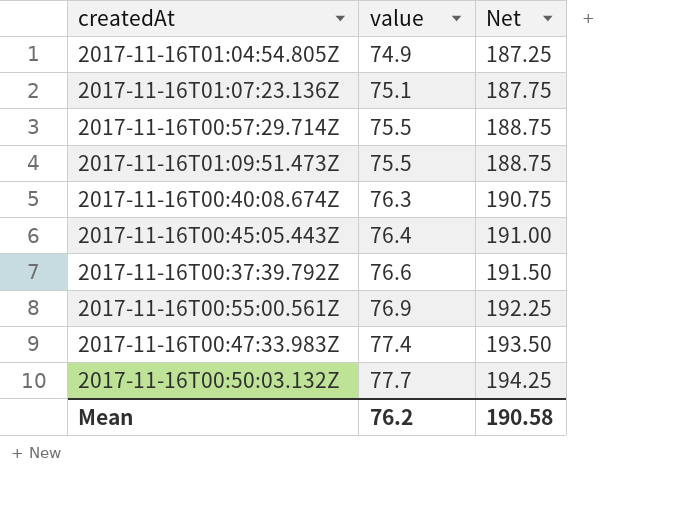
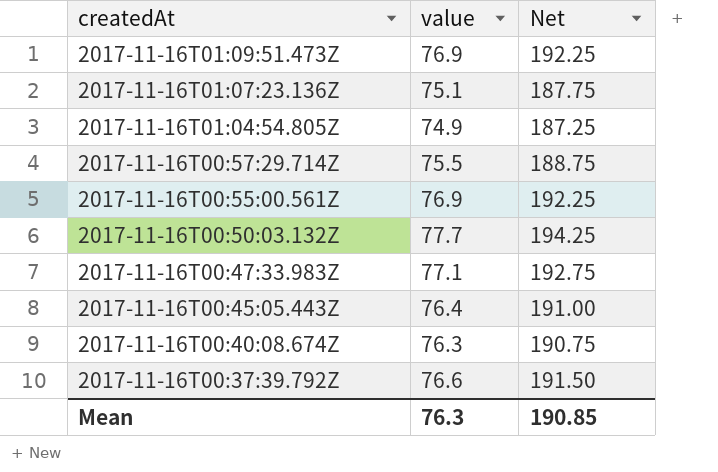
row order: value ascending -> createdAt descending
2017-11-16T01:09:51.473Z | value: 75.5 -> 76.9
2017-11-16T01:09:51.473Z | Net: 188.75 -> 192.25
2017-11-16T00:47:33.983Z | value: 77.4 -> 77.1
2017-11-16T00:47:33.983Z | Net: 193.50 -> 192.75
Mean | value: 76.2 -> 76.3
Mean | Net: 190.58 -> 190.85

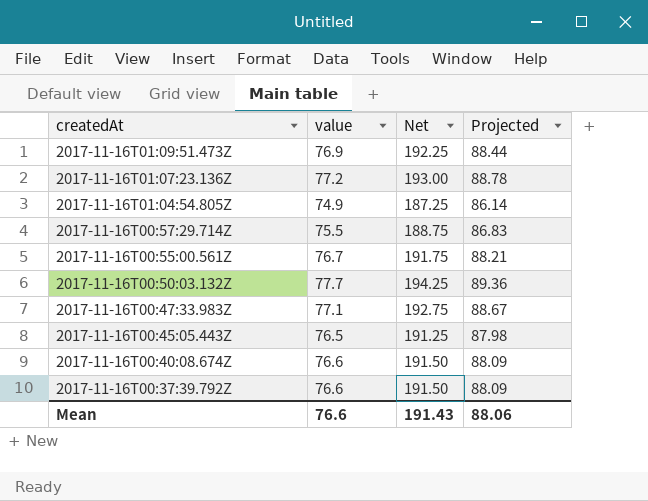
column Projected | formula: none -> [value] * 1.15
2017-11-16T01:07:23.136Z | value: 75.1 -> 77.2
2017-11-16T01:07:23.136Z | Net: 187.75 -> 193.00
2017-11-16T00:55:00.561Z | value: 76.9 -> 76.7
2017-11-16T00:55:00.561Z | Net: 192.25 -> 191.75
2017-11-16T00:45:05.443Z | value: 76.4 -> 76.5
2017-11-16T00:45:05.443Z | Net: 191.00 -> 191.25
2017-11-16T00:40:08.674Z | value: 76.3 -> 76.6
2017-11-16T00:40:08.674Z | Net: 190.75 -> 191.50
Mean | value: 76.3 -> 76.6
Mean | Net: 190.85 -> 191.43

